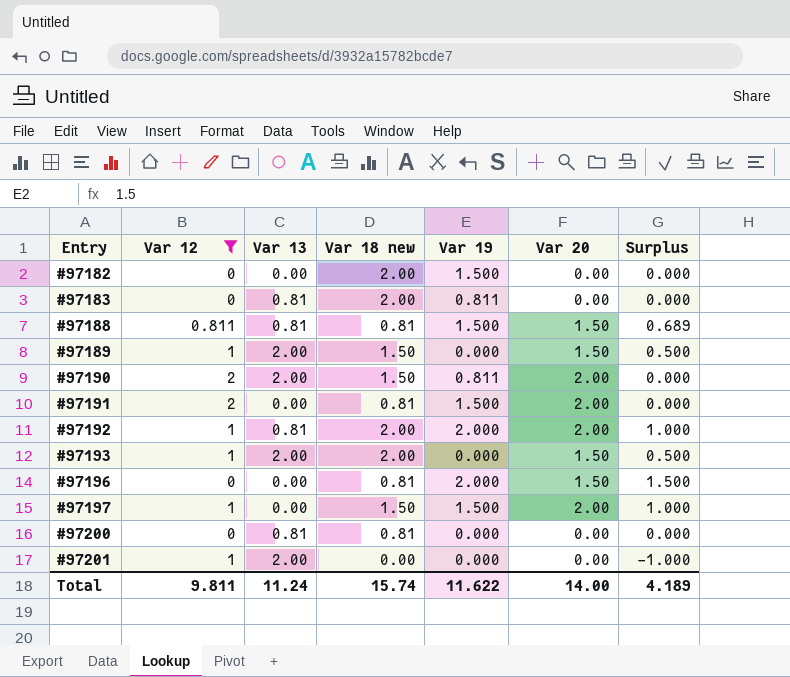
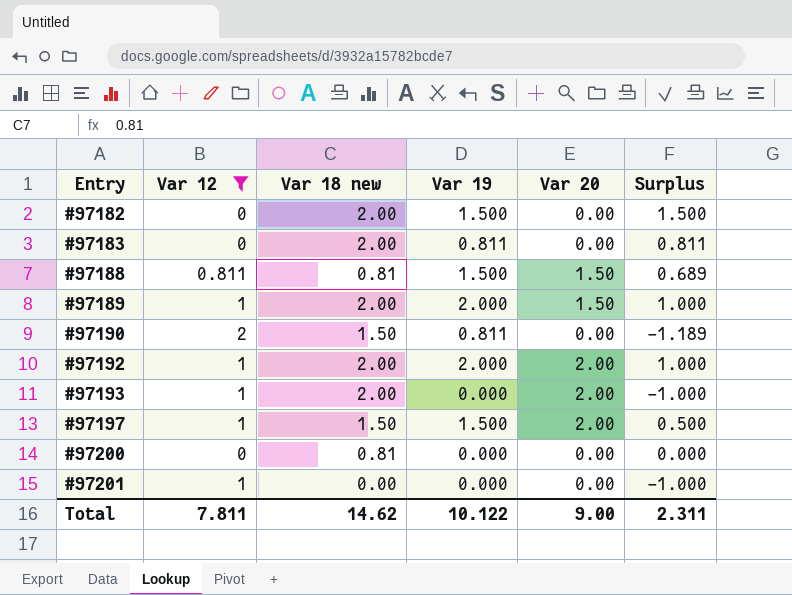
column Var 13 | position: 3 -> none
column Surplus | formula: [Var 20] - [Var 12] -> [Var 19] - [Var 12]
row #97191: 2 | 0.00 | 0.81 | 1.500 | 2.00 | 0.000 -> none
row #97196: 0 | 0.00 | 0.81 | 2.000 | 1.50 | 1.500 -> none
#97189 | Var 18 new: 1.50 -> 2.00
#97189 | Var 19: 0.000 -> 2.000
#97190 | Var 20: 2.00 -> 0.00
#97193 | Var 20: 1.50 -> 2.00
Total | Var 12: 9.811 -> 7.811
Total | Var 18 new: 15.74 -> 14.62
Total | Var 19: 11.622 -> 10.122
Total | Var 20: 14.00 -> 9.00
Total | Surplus: 4.189 -> 2.311

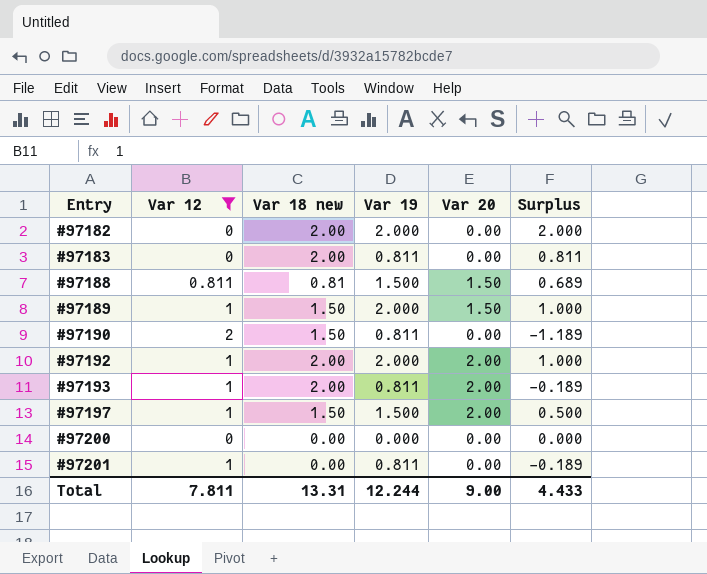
#97182 | Var 19: 1.500 -> 2.000
#97182 | Surplus: 1.500 -> 2.000
#97189 | Var 18 new: 2.00 -> 1.50
#97193 | Var 19: 0.000 -> 0.811
#97193 | Surplus: -1.000 -> -0.189
#97200 | Var 18 new: 0.81 -> 0.00
#97201 | Var 19: 0.000 -> 0.811
#97201 | Surplus: -1.000 -> -0.189
Total | Var 18 new: 14.62 -> 13.31
Total | Var 19: 10.122 -> 12.244
Total | Surplus: 2.311 -> 4.433

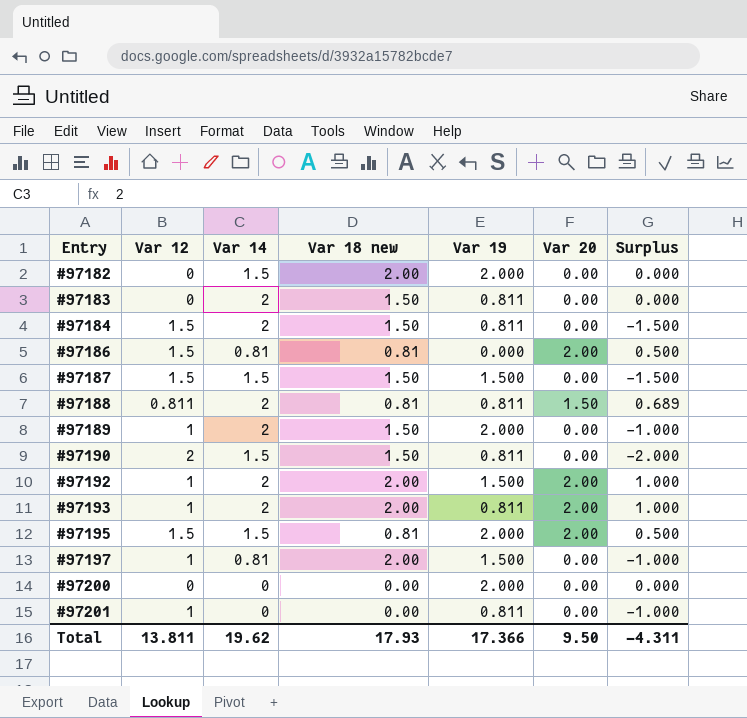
filter: Var 12 != 1.5 -> none
column Var 14 | position: none -> 3
column Surplus | formula: [Var 19] - [Var 12] -> [Var 20] - [Var 12]
#97183 | Var 18 new: 2.00 -> 1.50
#97188 | Var 19: 1.500 -> 0.811
#97189 | Var 20: 1.50 -> 0.00
#97192 | Var 19: 2.000 -> 1.500
#97197 | Var 18 new: 1.50 -> 2.00
#97197 | Var 20: 2.00 -> 0.00
#97200 | Var 19: 0.000 -> 2.000
Total | Var 12: 7.811 -> 13.811
Total | Var 18 new: 13.31 -> 17.93
Total | Var 19: 12.244 -> 17.366
Total | Var 20: 9.00 -> 9.50
Total | Surplus: 4.433 -> -4.311

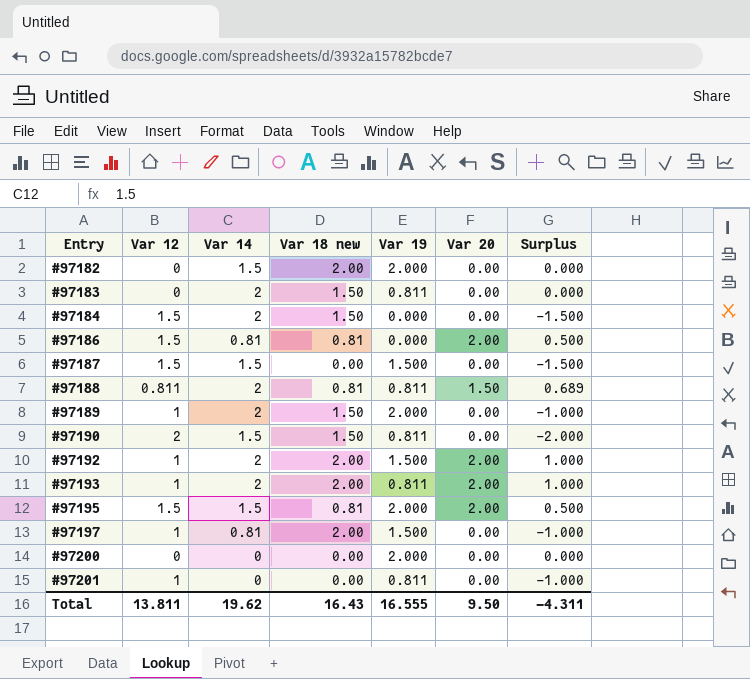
#97184 | Var 19: 0.811 -> 0.000
#97187 | Var 18 new: 1.50 -> 0.00
Total | Var 18 new: 17.93 -> 16.43
Total | Var 19: 17.366 -> 16.555

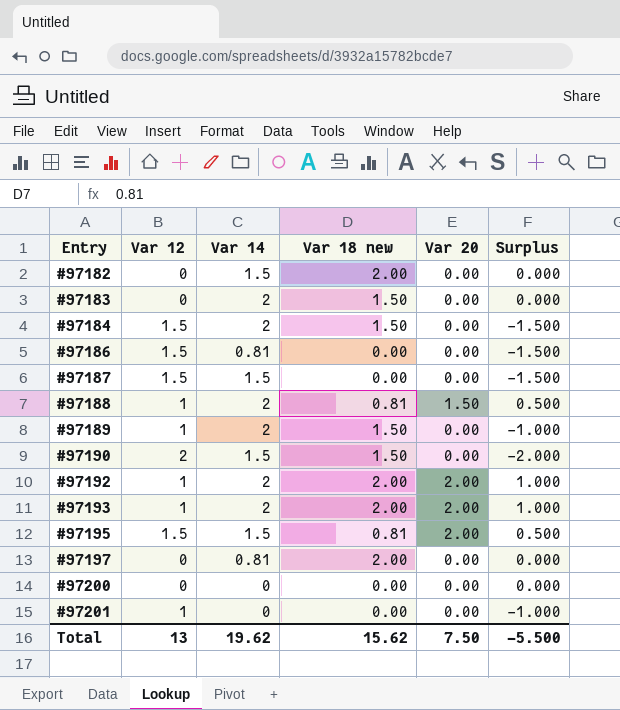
column Var 19 | position: 5 -> none
#97186 | Var 18 new: 0.81 -> 0.00
#97186 | Var 20: 2.00 -> 0.00
#97186 | Surplus: 0.500 -> -1.500
#97188 | Var 12: 0.811 -> 1
#97188 | Surplus: 0.689 -> 0.500
#97197 | Var 12: 1 -> 0
#97197 | Surplus: -1.000 -> 0.000
Total | Var 12: 13.811 -> 13
Total | Var 18 new: 16.43 -> 15.62
Total | Var 20: 9.50 -> 7.50
Total | Surplus: -4.311 -> -5.500

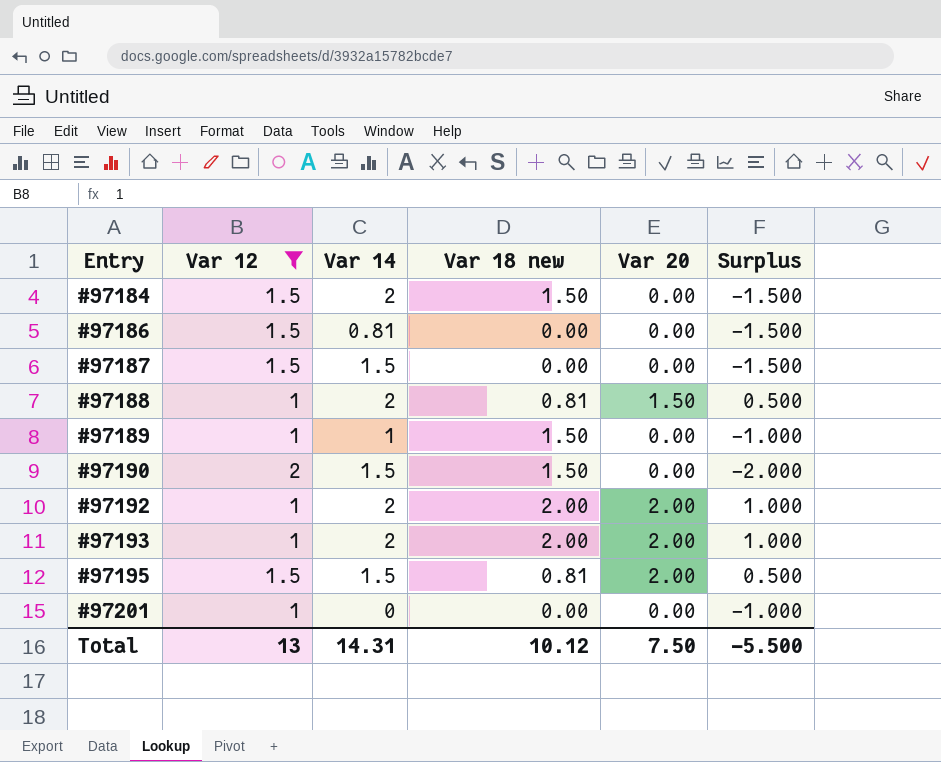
filter: none -> Var 12 != 0
#97189 | Var 14: 2 -> 1
Total | Var 14: 19.62 -> 14.31
Total | Var 18 new: 15.62 -> 10.12

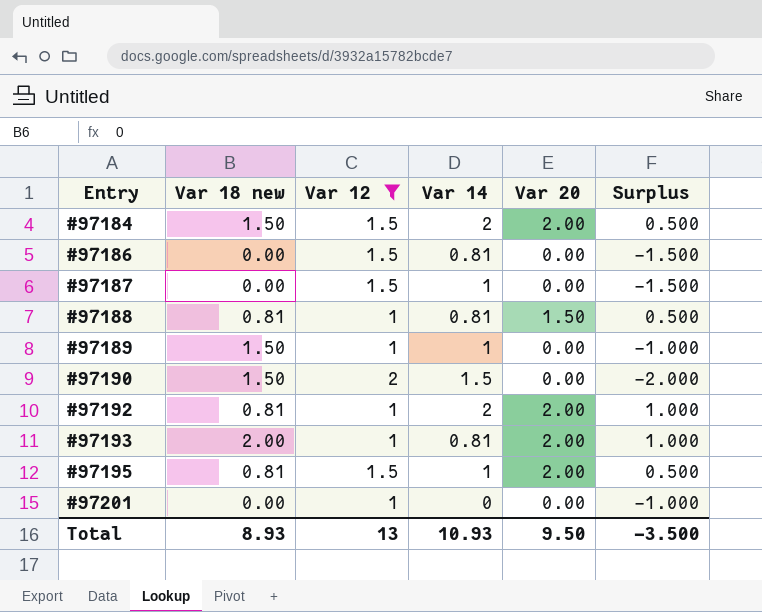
column Var 18 new | position: 4 -> 2
#97184 | Var 20: 0.00 -> 2.00
#97184 | Surplus: -1.500 -> 0.500
#97187 | Var 14: 1.5 -> 1
#97188 | Var 14: 2 -> 0.81
#97192 | Var 18 new: 2.00 -> 0.81
#97193 | Var 14: 2 -> 0.81
#97195 | Var 14: 1.5 -> 1
Total | Var 18 new: 10.12 -> 8.93
Total | Var 14: 14.31 -> 10.93
Total | Var 20: 7.50 -> 9.50
Total | Surplus: -5.500 -> -3.500

